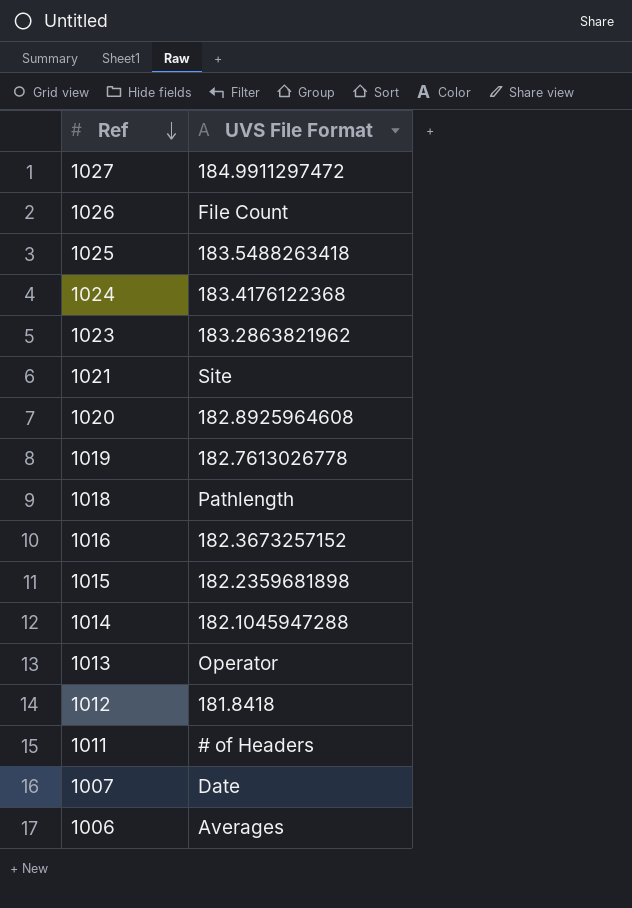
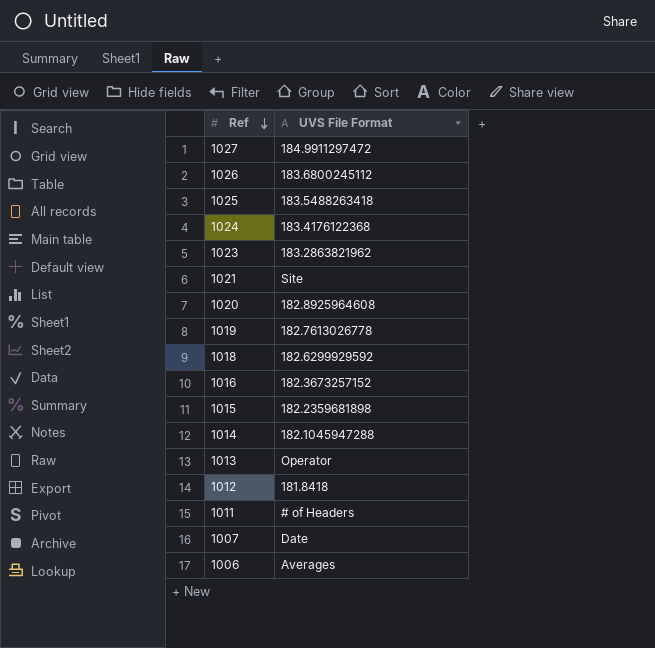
1026 | UVS File Format: File Count -> 183.6800245112
1018 | UVS File Format: Pathlength -> 182.6299929592

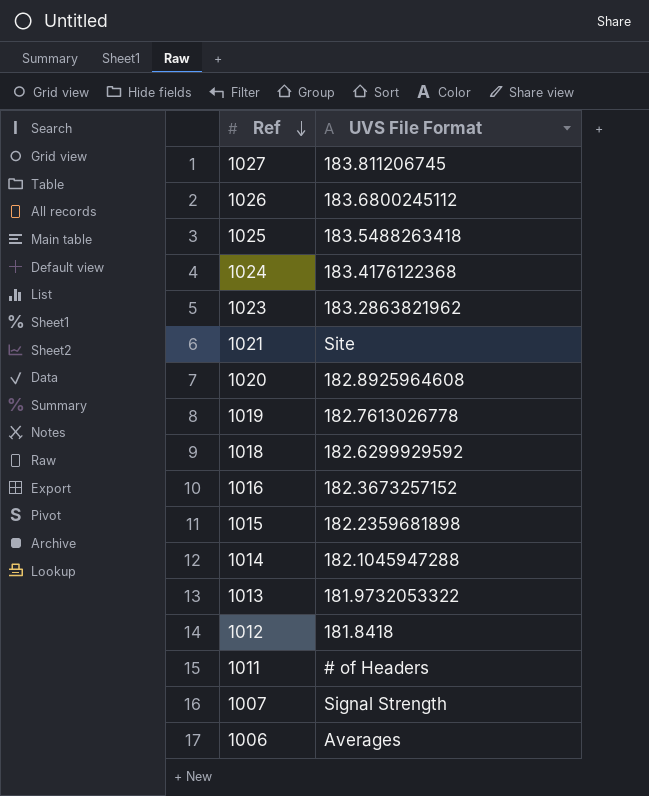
1027 | UVS File Format: 184.9911297472 -> 183.811206745
1013 | UVS File Format: Operator -> 181.9732053322
1007 | UVS File Format: Date -> Signal Strength

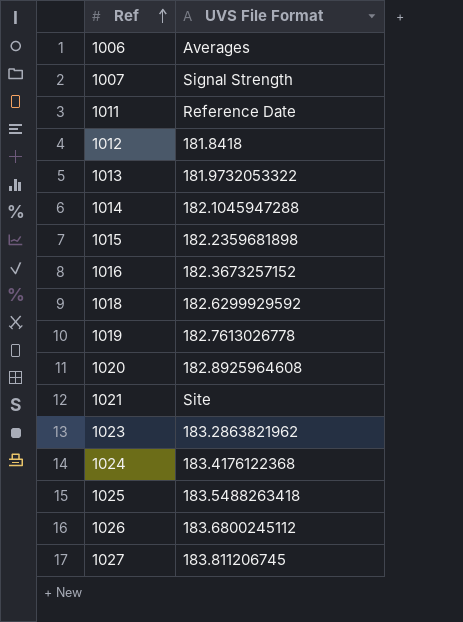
row order: Ref descending -> Ref ascending
1011 | UVS File Format: # of Headers -> Reference Date

